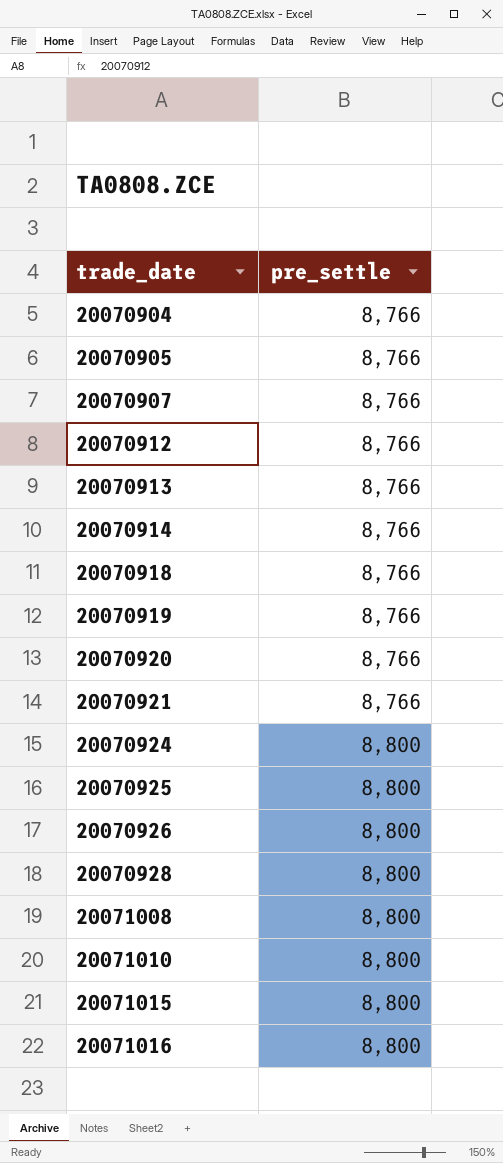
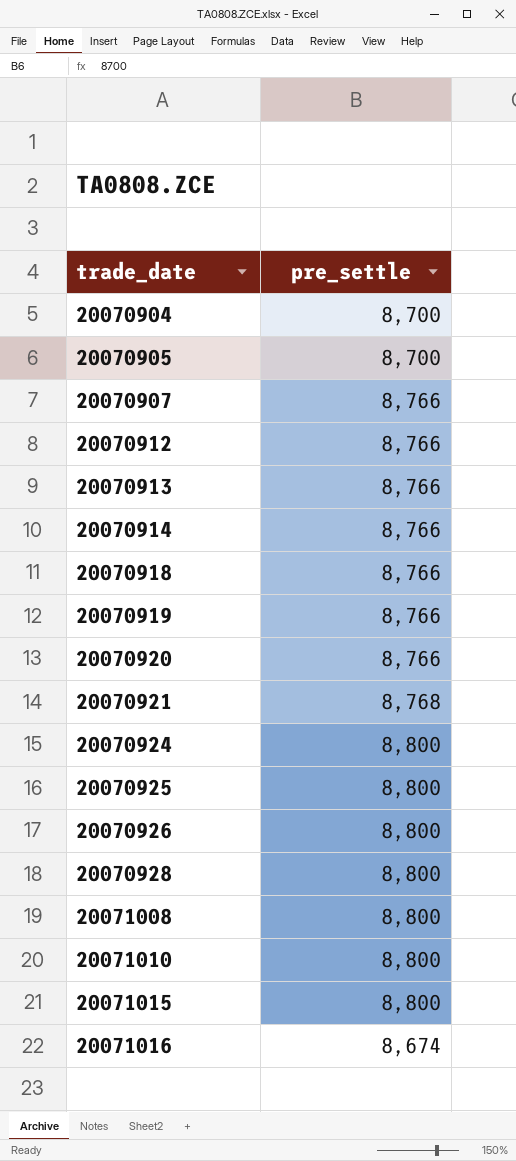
20070904 | pre_settle: 8,766 -> 8,700
20070905 | pre_settle: 8,766 -> 8,700
20070921 | pre_settle: 8,766 -> 8,768
20071016 | pre_settle: 8,800 -> 8,674

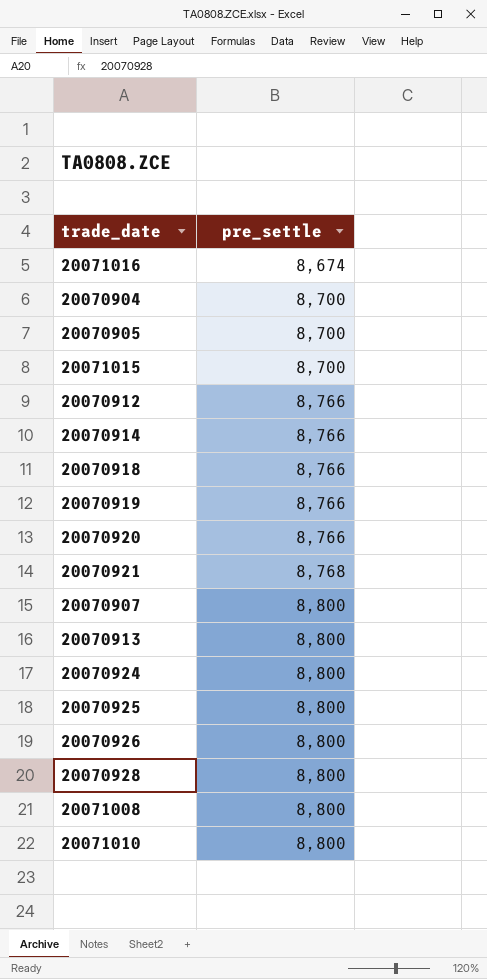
row order: trade_date ascending -> pre_settle ascending
20071015 | pre_settle: 8,800 -> 8,700
20070907 | pre_settle: 8,766 -> 8,800
20070913 | pre_settle: 8,766 -> 8,800

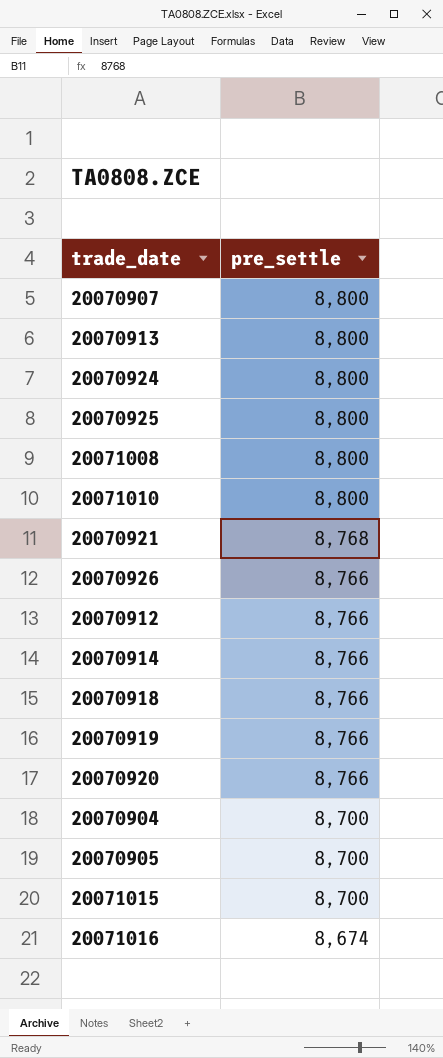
row order: pre_settle ascending -> pre_settle descending
row 20070928: 8,800 -> none
20070926 | pre_settle: 8,800 -> 8,766

